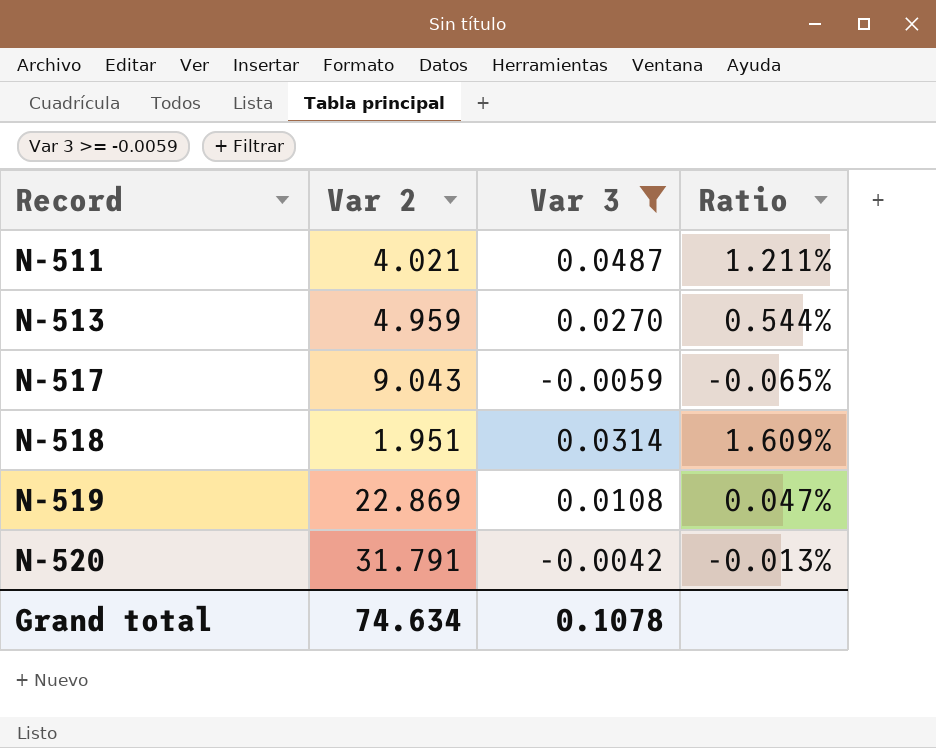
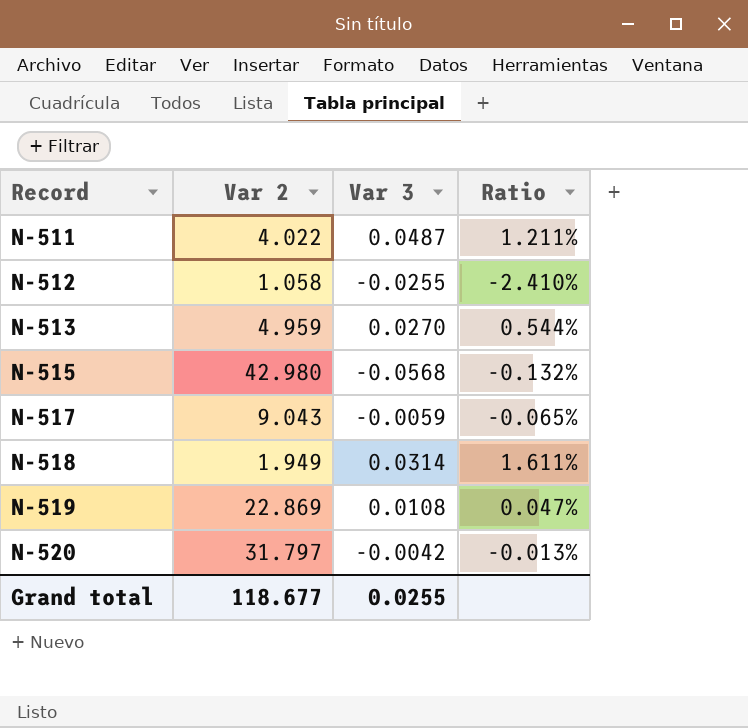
filter: Var 3 >= -0.0059 -> none
N-511 | Var 2: 4.021 -> 4.022
N-518 | Var 2: 1.951 -> 1.949
N-518 | Ratio: 1.609% -> 1.611%
N-520 | Var 2: 31.791 -> 31.797
Grand total | Var 2: 74.634 -> 118.677
Grand total | Var 3: 0.1078 -> 0.0255

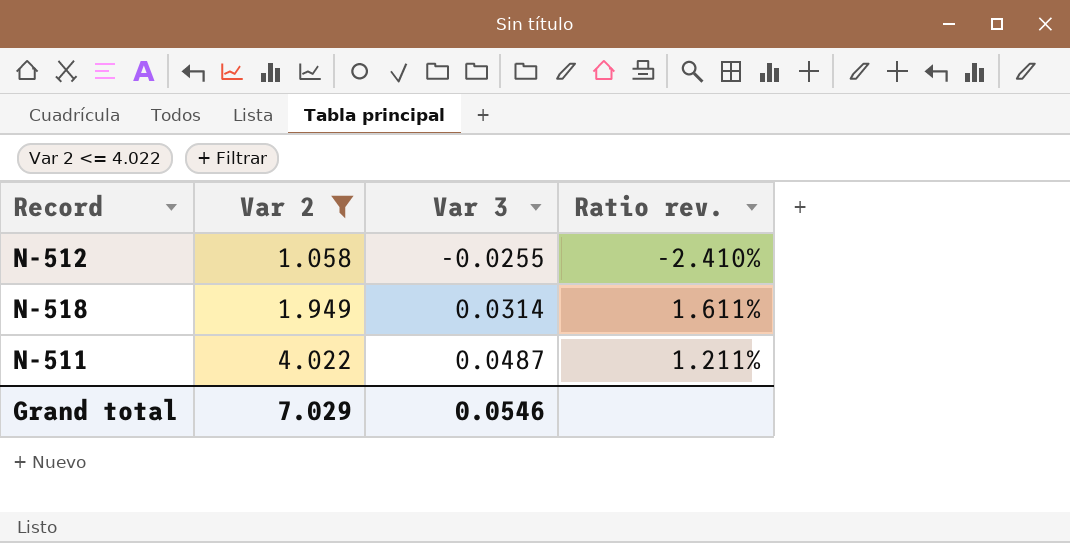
filter: none -> Var 2 <= 4.022
row order: Record ascending -> Var 2 ascending
column name: Ratio -> Ratio rev.
Grand total | Var 2: 118.677 -> 7.029
Grand total | Var 3: 0.0255 -> 0.0546

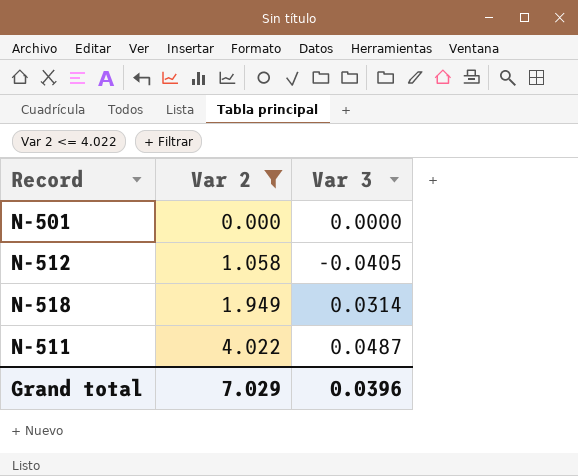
column Ratio rev. | formula: [Var 3] / [Var 2] -> none
row N-501: none -> 0.000 | 0.0000
N-512 | Var 3: -0.0255 -> -0.0405
Grand total | Var 3: 0.0546 -> 0.0396

